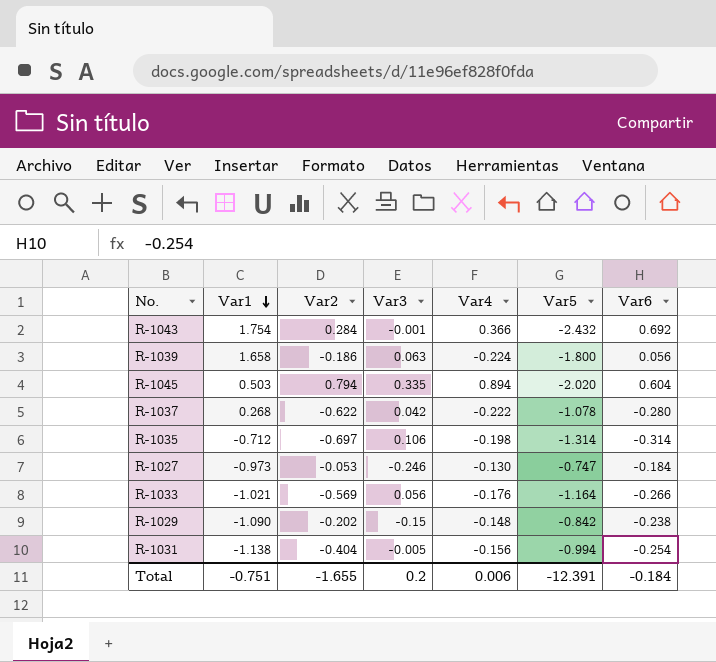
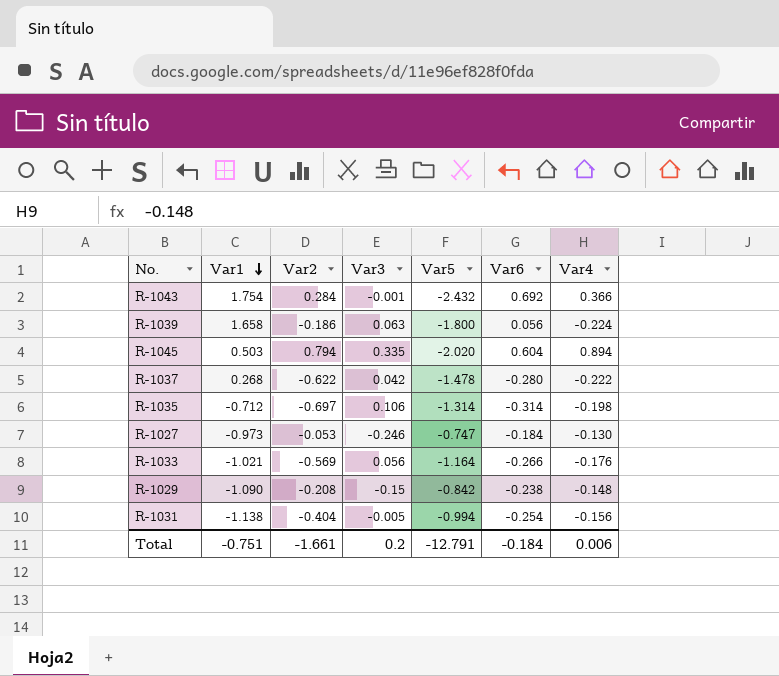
column Var4 | position: 5 -> 7
R-1037 | Var5: -1.078 -> -1.478
R-1029 | Var2: -0.202 -> -0.208
Total | Var2: -1.655 -> -1.661
Total | Var5: -12.391 -> -12.791

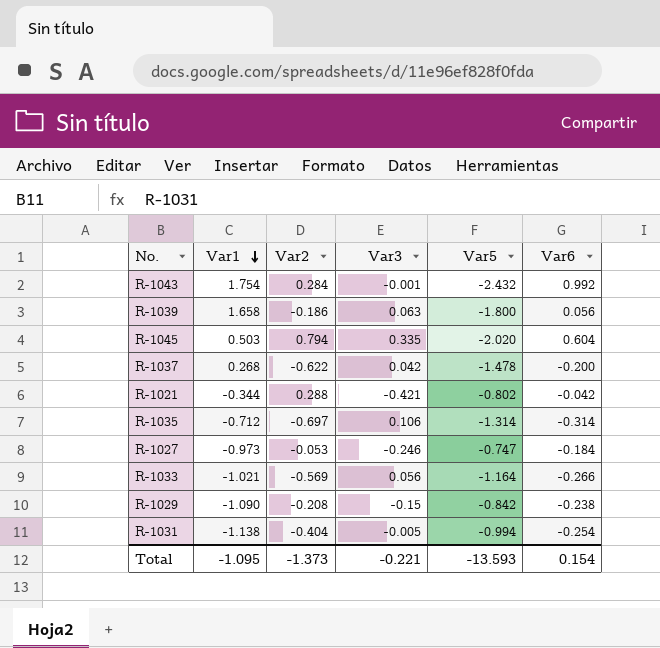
column Var4 | position: 7 -> none
R-1043 | Var6: 0.692 -> 0.992
R-1037 | Var6: -0.280 -> -0.200
row R-1021: none -> -0.344 | 0.288 | -0.421 | -0.802 | -0.042
Total | Var1: -0.751 -> -1.095
Total | Var2: -1.661 -> -1.373
Total | Var3: 0.2 -> -0.221
Total | Var5: -12.791 -> -13.593
Total | Var6: -0.184 -> 0.154

